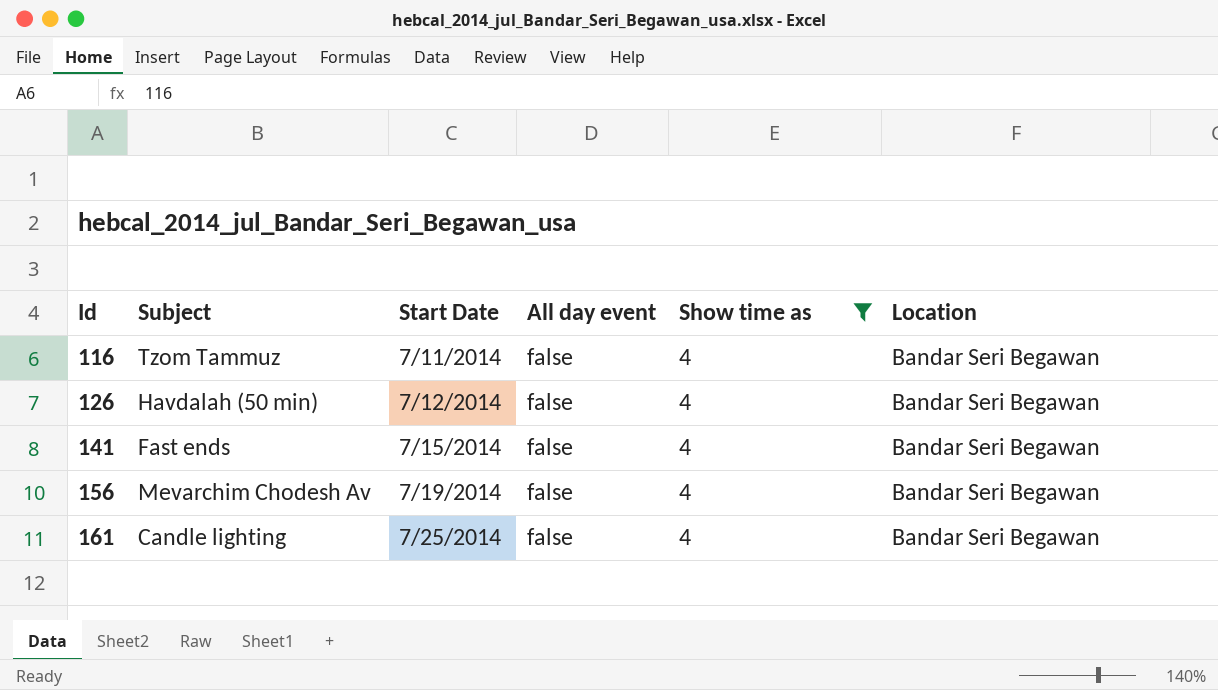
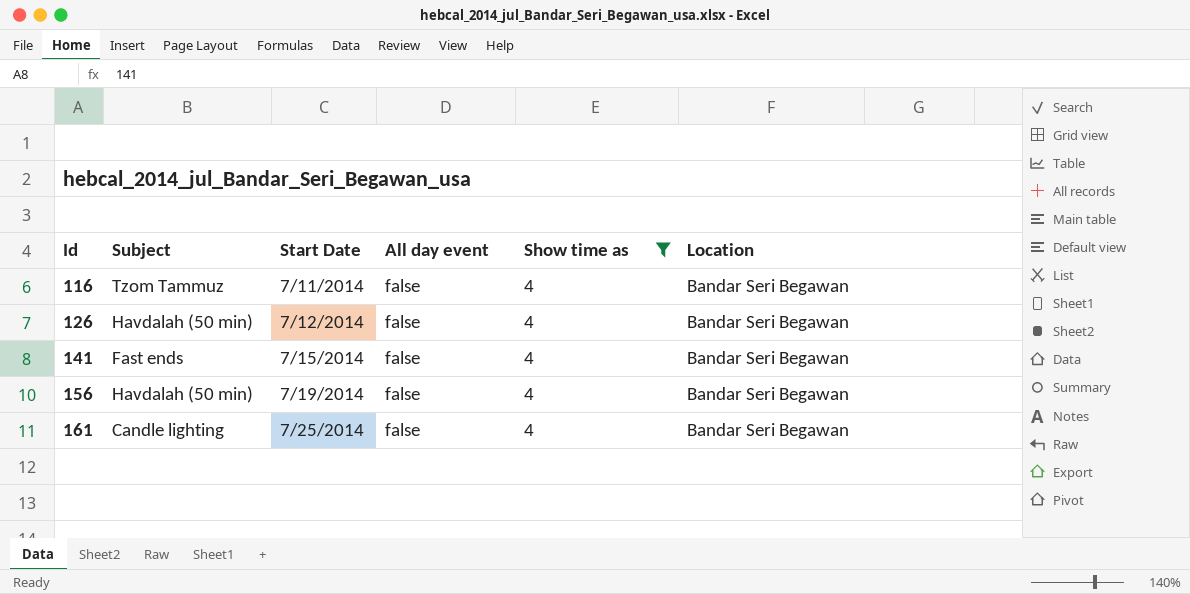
156 | Subject: Mevarchim Chodesh Av -> Havdalah (50 min)

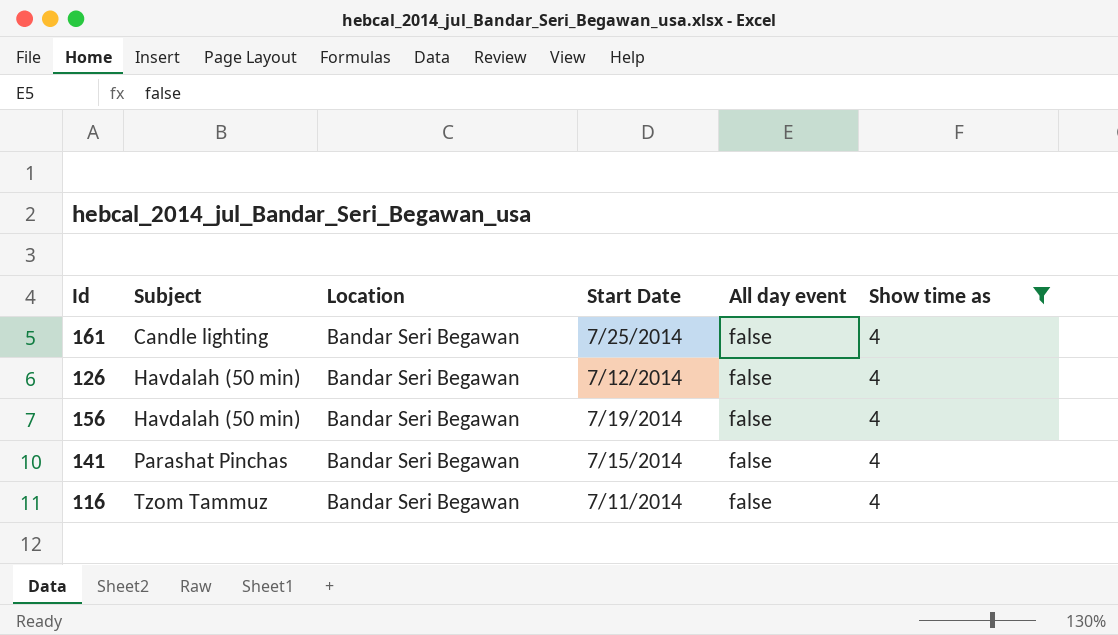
row order: Id ascending -> Subject ascending
column Location | position: 6 -> 3
141 | Subject: Fast ends -> Parashat Pinchas

